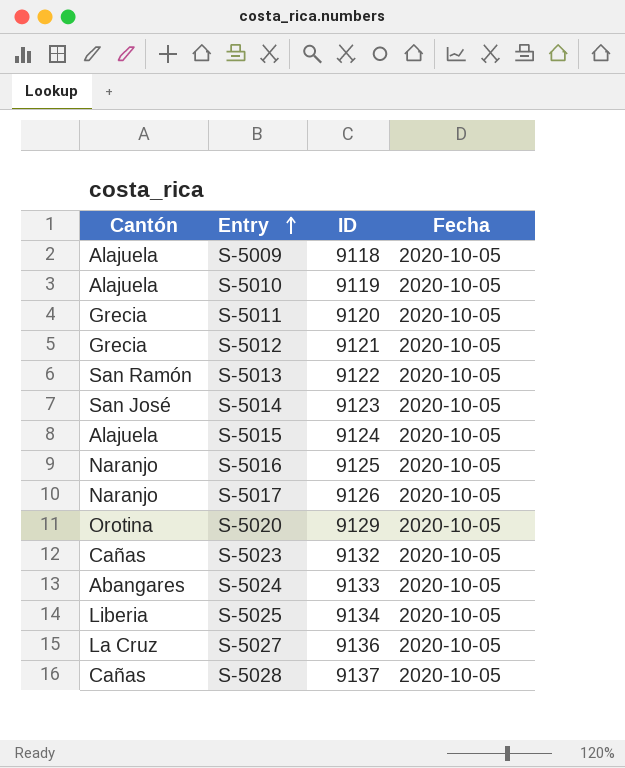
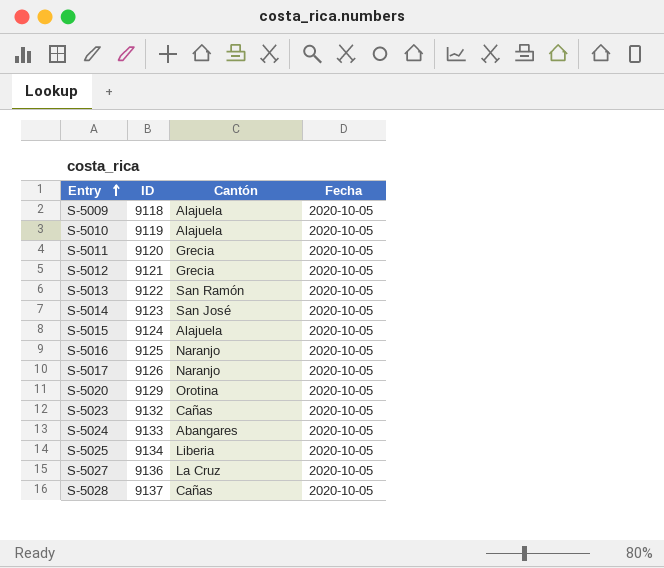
column Cantón | position: 1 -> 3

